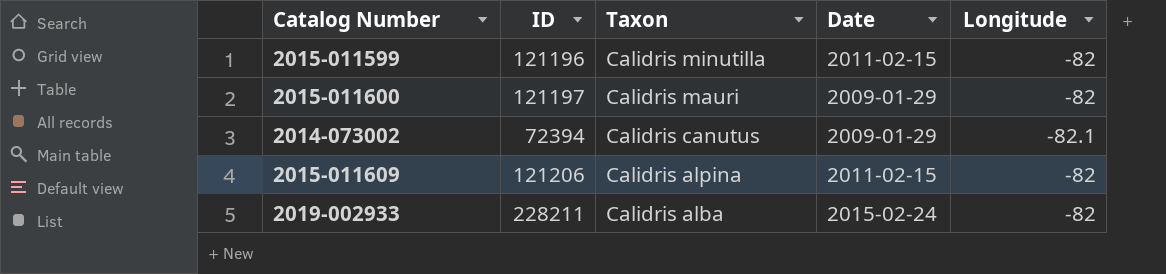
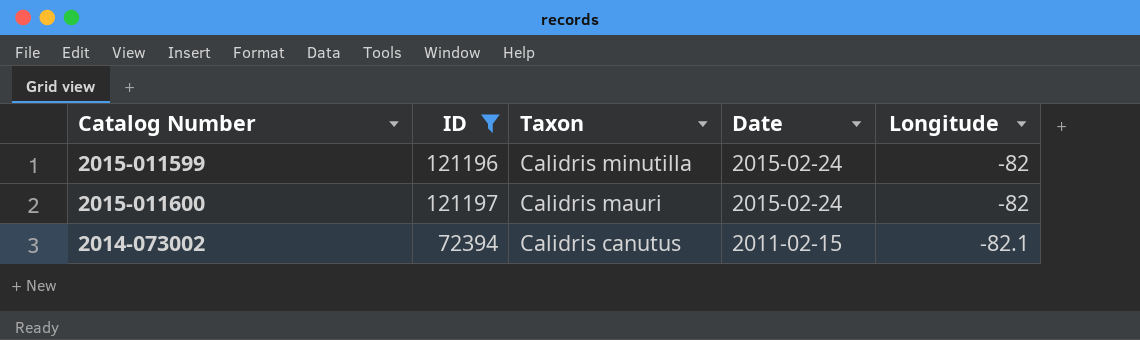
filter: none -> ID <= 121197
2015-011599 | Date: 2011-02-15 -> 2015-02-24
2015-011600 | Date: 2009-01-29 -> 2015-02-24
2014-073002 | Date: 2009-01-29 -> 2011-02-15

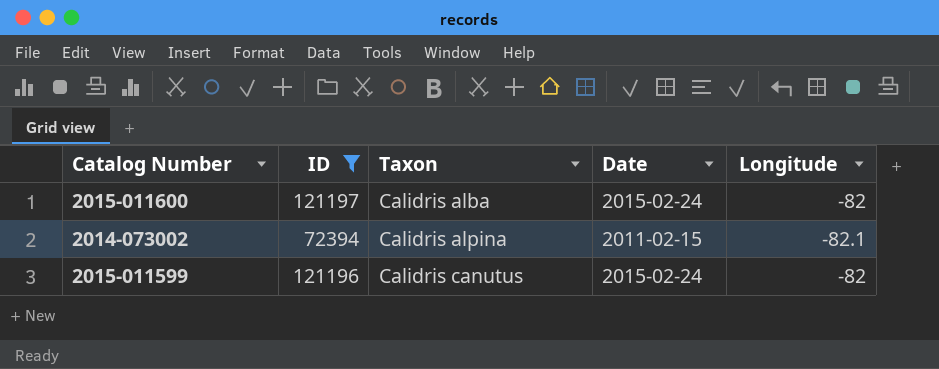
row order: Taxon descending -> Taxon ascending
2015-011600 | Taxon: Calidris mauri -> Calidris alba
2014-073002 | Taxon: Calidris canutus -> Calidris alpina
2015-011599 | Taxon: Calidris minutilla -> Calidris canutus

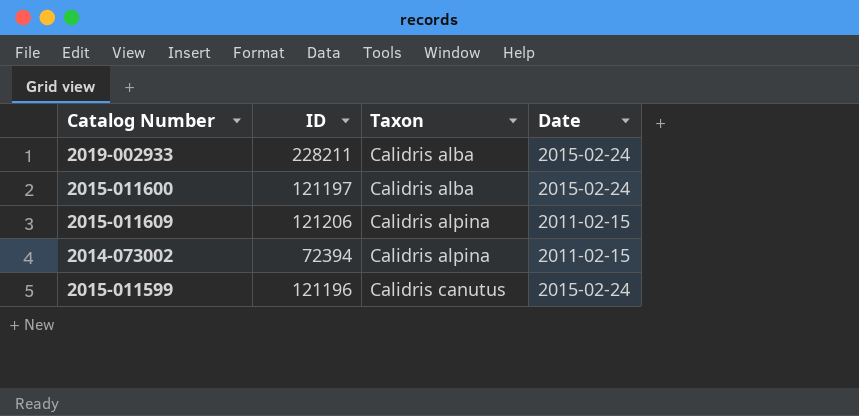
filter: ID <= 121197 -> none
column Longitude | position: 5 -> none

